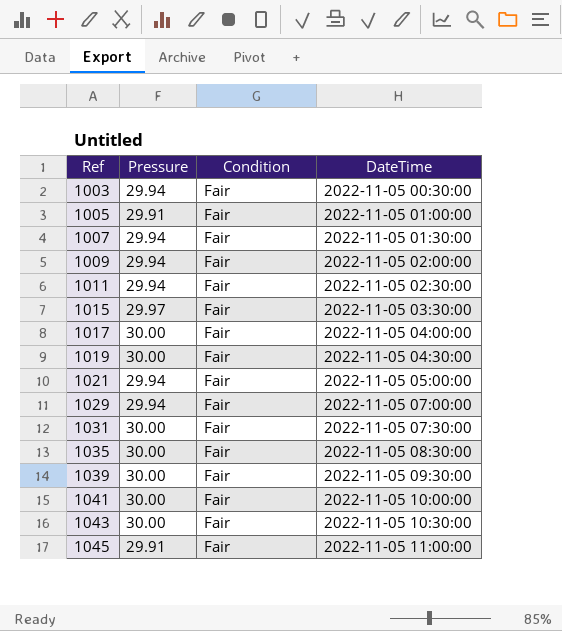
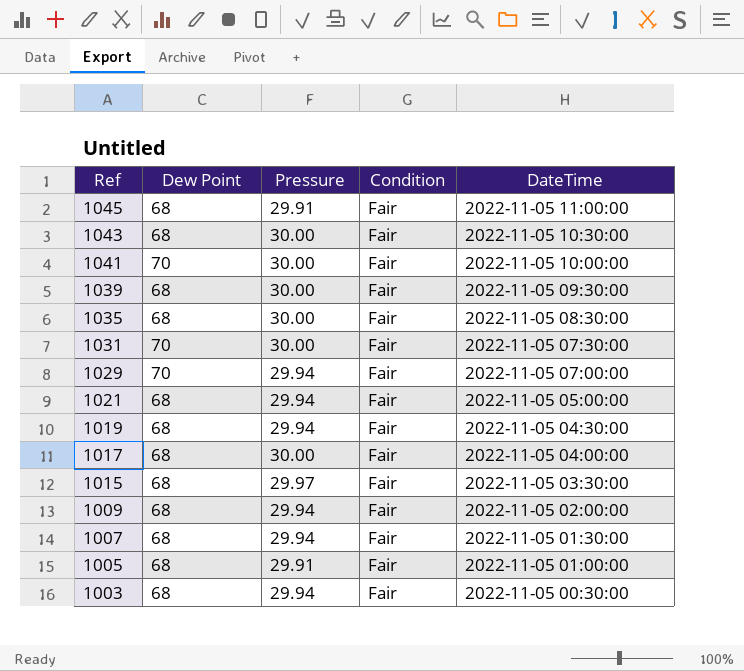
row order: Ref ascending -> Ref descending
column Dew Point | position: none -> 2
row 1011: 29.94 | Fair | 2022-11-05 02:30:00 -> none
1019 | Pressure: 30.00 -> 29.94

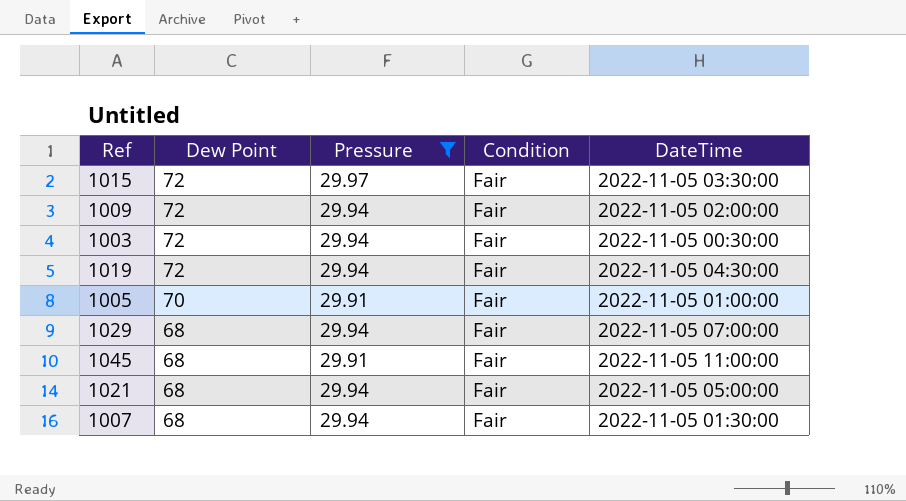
filter: none -> Pressure != 30.00
row order: Ref descending -> Dew Point descending
1015 | Dew Point: 68 -> 72
1009 | Dew Point: 68 -> 72
1003 | Dew Point: 68 -> 72
1019 | Dew Point: 68 -> 72
1005 | Dew Point: 68 -> 70
1029 | Dew Point: 70 -> 68

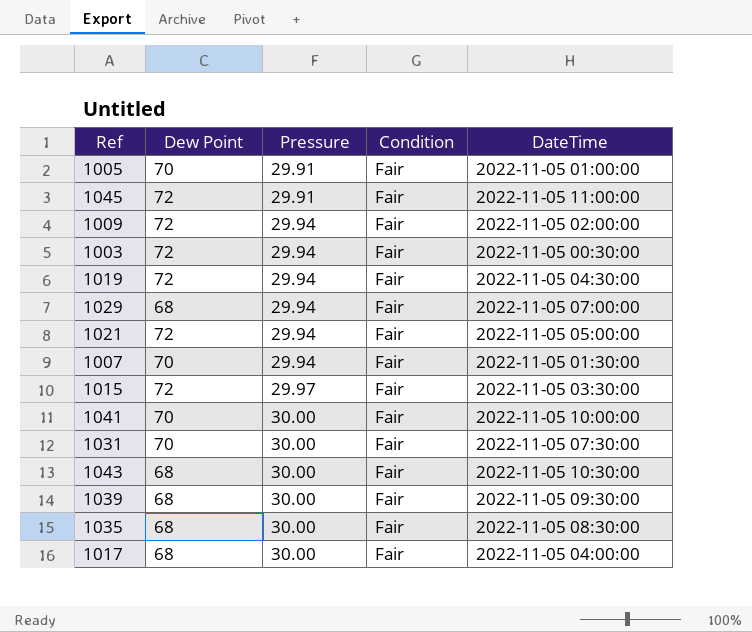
filter: Pressure != 30.00 -> none
row order: Dew Point descending -> Pressure ascending
1045 | Dew Point: 68 -> 72
1021 | Dew Point: 68 -> 72
1007 | Dew Point: 68 -> 70

